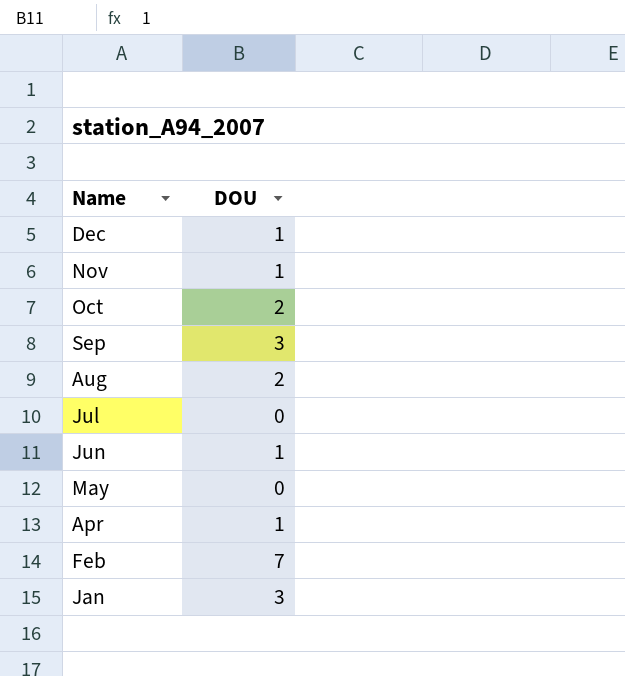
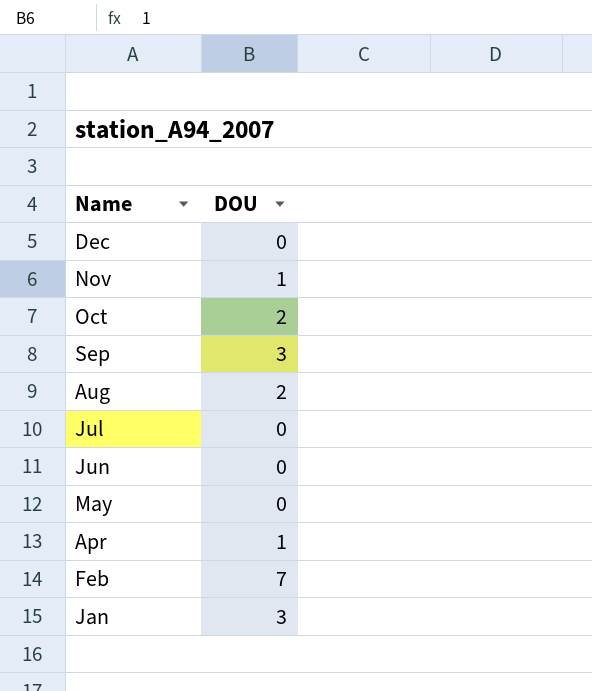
Dec | DOU: 1 -> 0
Jun | DOU: 1 -> 0

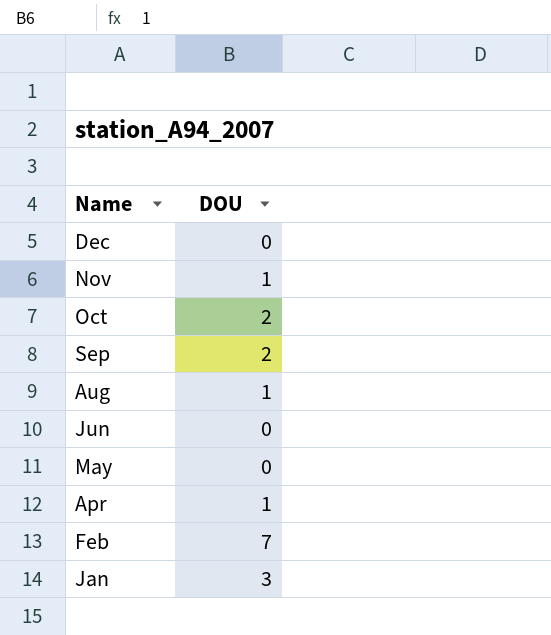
row Jul: 0 -> none
Sep | DOU: 3 -> 2
Aug | DOU: 2 -> 1

